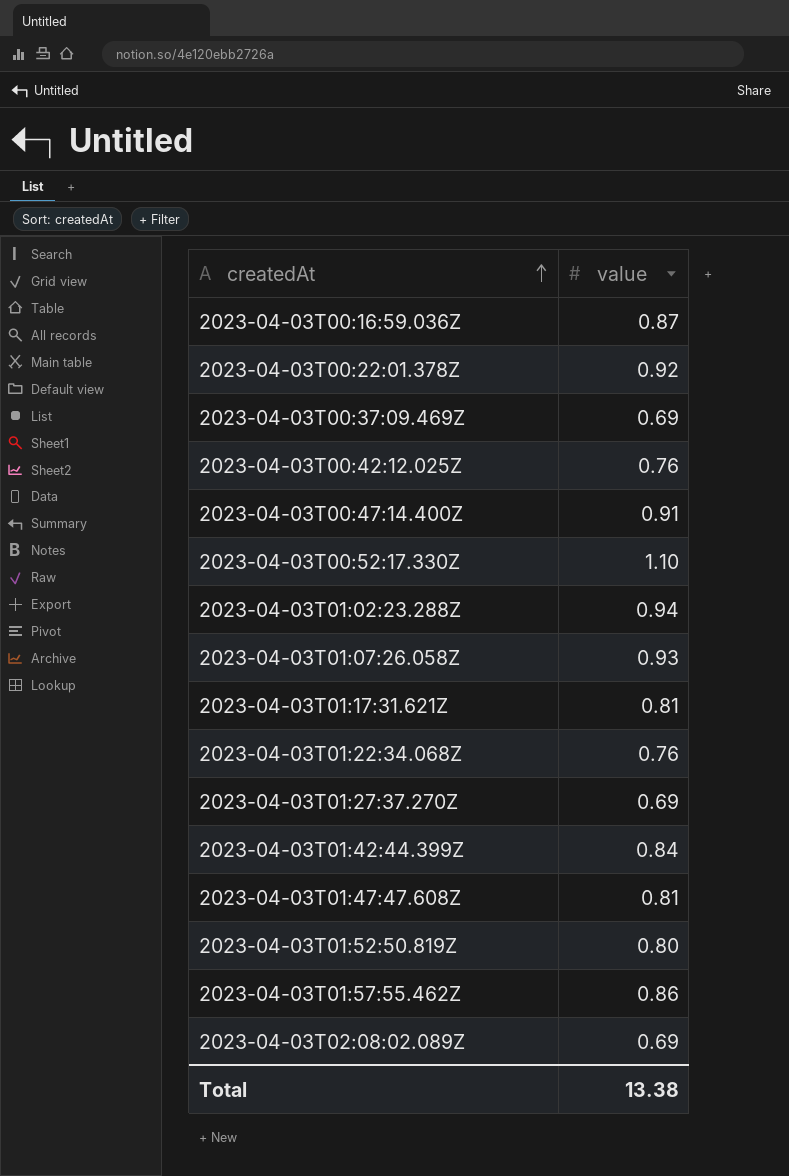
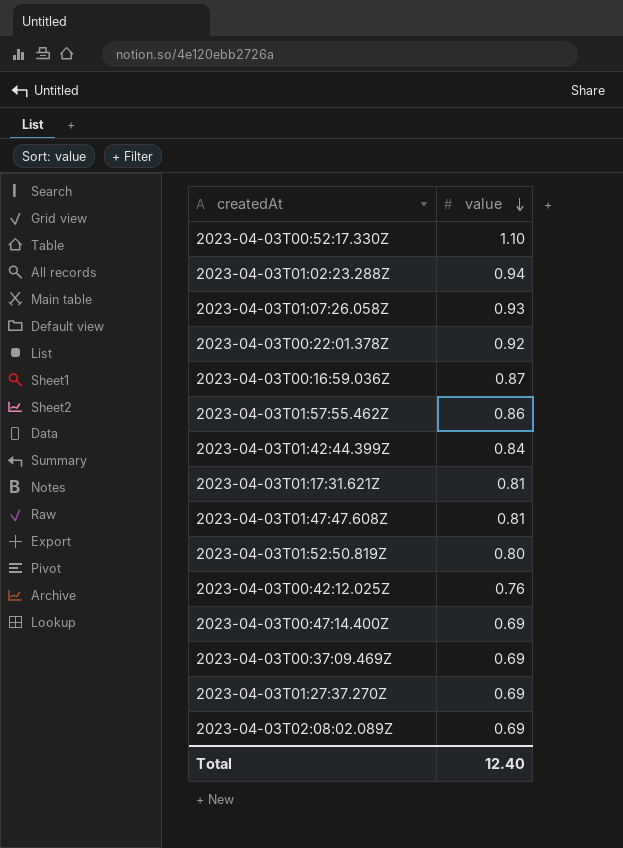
row order: createdAt ascending -> value descending
row 2023-04-03T01:22:34.068Z: 0.76 -> none
2023-04-03T00:47:14.400Z | value: 0.91 -> 0.69
Total | value: 13.38 -> 12.40

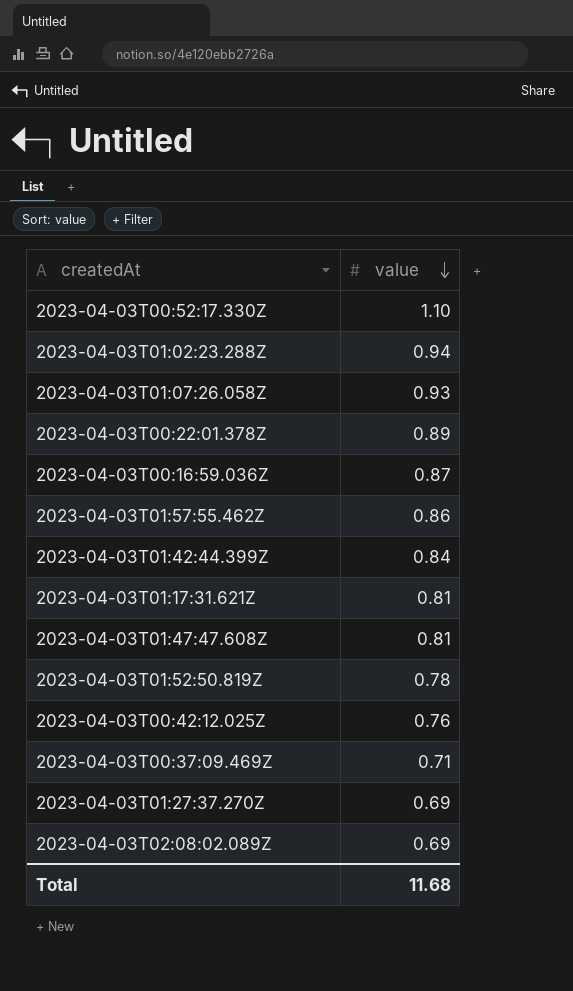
row 2023-04-03T00:47:14.400Z: 0.69 -> none
2023-04-03T00:22:01.378Z | value: 0.92 -> 0.89
2023-04-03T01:52:50.819Z | value: 0.80 -> 0.78
2023-04-03T00:37:09.469Z | value: 0.69 -> 0.71
Total | value: 12.40 -> 11.68

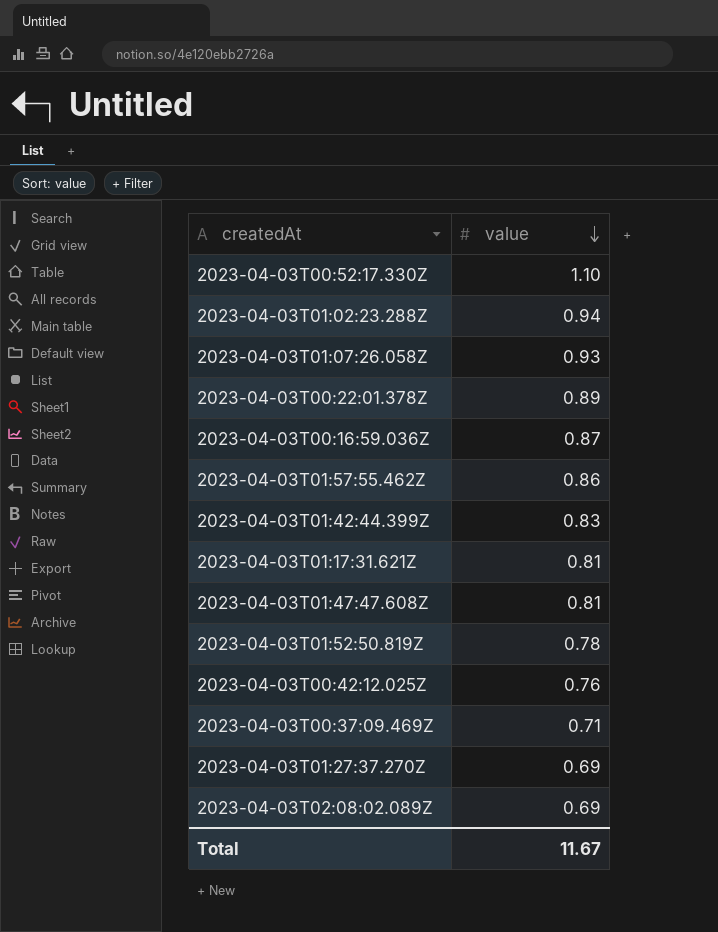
2023-04-03T01:42:44.399Z | value: 0.84 -> 0.83
Total | value: 11.68 -> 11.67

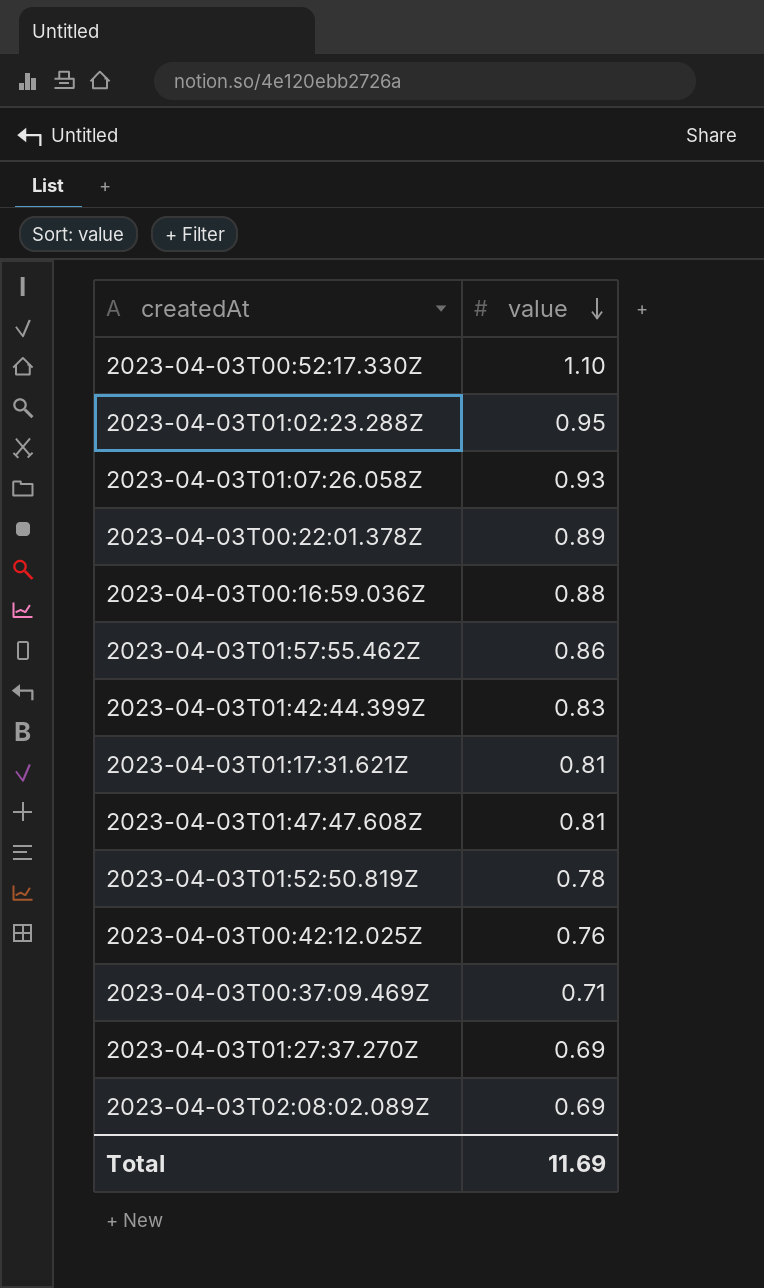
2023-04-03T01:02:23.288Z | value: 0.94 -> 0.95
2023-04-03T00:16:59.036Z | value: 0.87 -> 0.88
Total | value: 11.67 -> 11.69

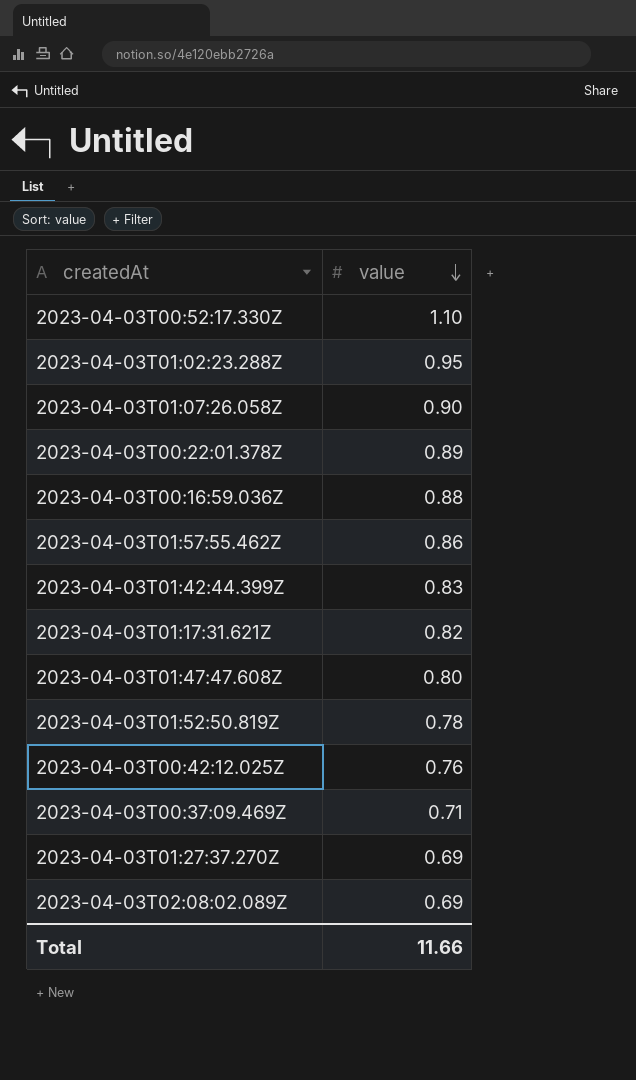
2023-04-03T01:07:26.058Z | value: 0.93 -> 0.90
2023-04-03T01:17:31.621Z | value: 0.81 -> 0.82
2023-04-03T01:47:47.608Z | value: 0.81 -> 0.80
Total | value: 11.69 -> 11.66

